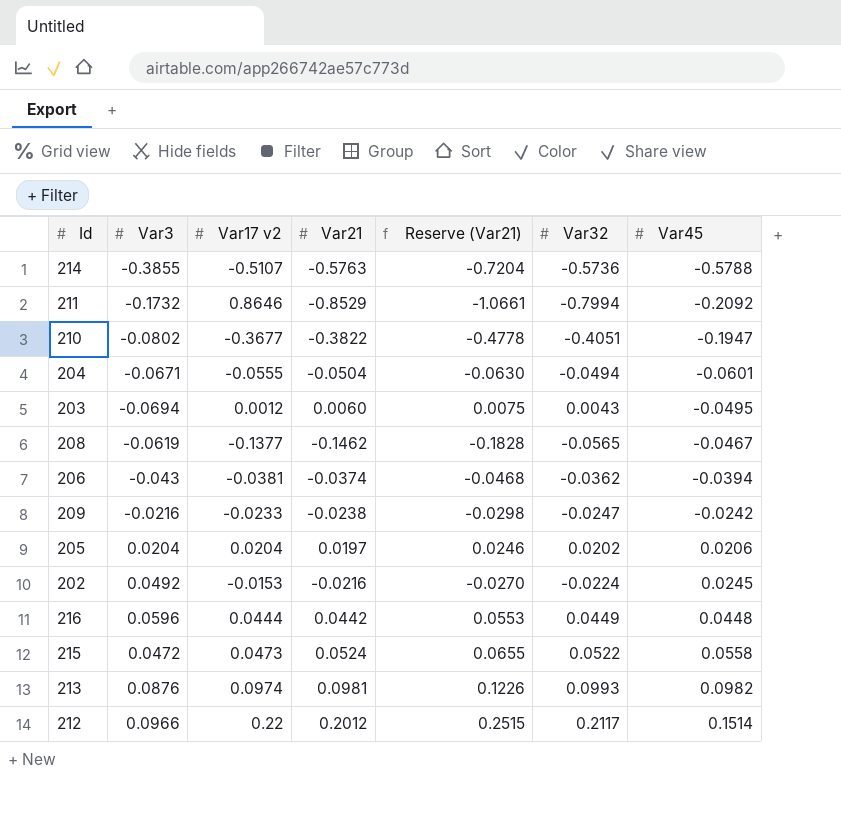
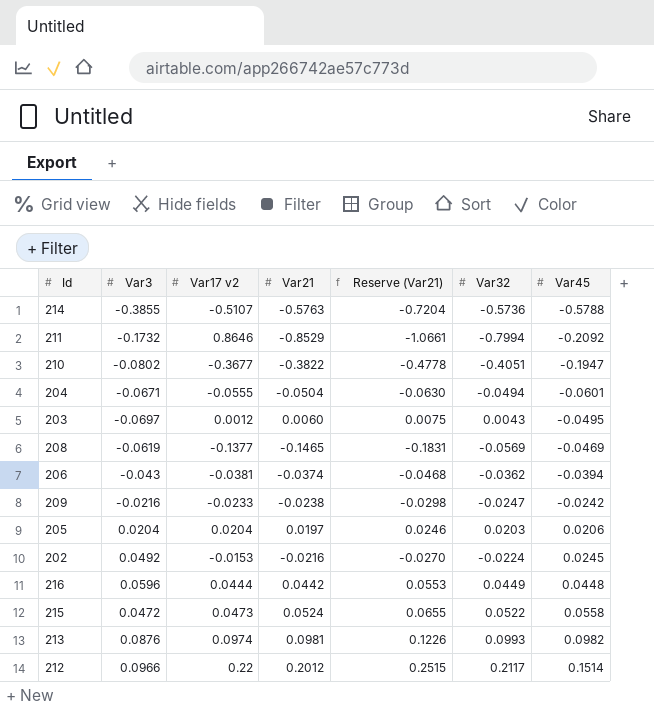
203 | Var3: -0.0694 -> -0.0697
208 | Var21: -0.1462 -> -0.1465
208 | Reserve (Var21): -0.1828 -> -0.1831
208 | Var32: -0.0565 -> -0.0569
208 | Var45: -0.0467 -> -0.0469
205 | Var32: 0.0202 -> 0.0203

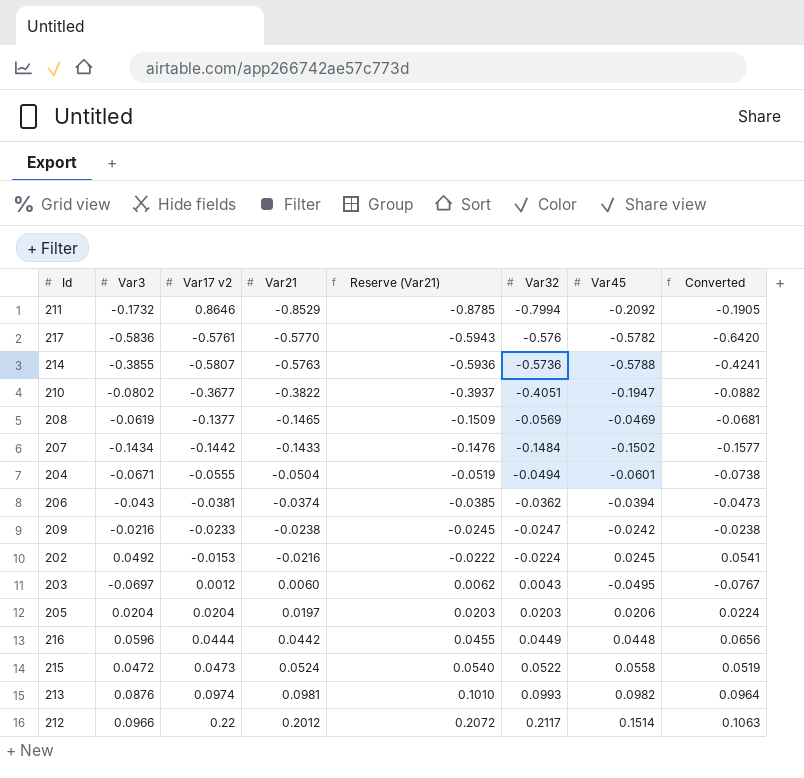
row order: Var45 ascending -> Var21 ascending
column Reserve (Var21) | formula: [Var21] * 1.25 -> [Var21] * 1.03
column Converted | formula: none -> [Var3] * 1.1
row 217: none -> -0.5836 | -0.5761 | -0.5770 | -0.5943 | -0.576 | -0.5782 | -0.6420
214 | Var17 v2: -0.5107 -> -0.5807
row 207: none -> -0.1434 | -0.1442 | -0.1433 | -0.1476 | -0.1484 | -0.1502 | -0.1577

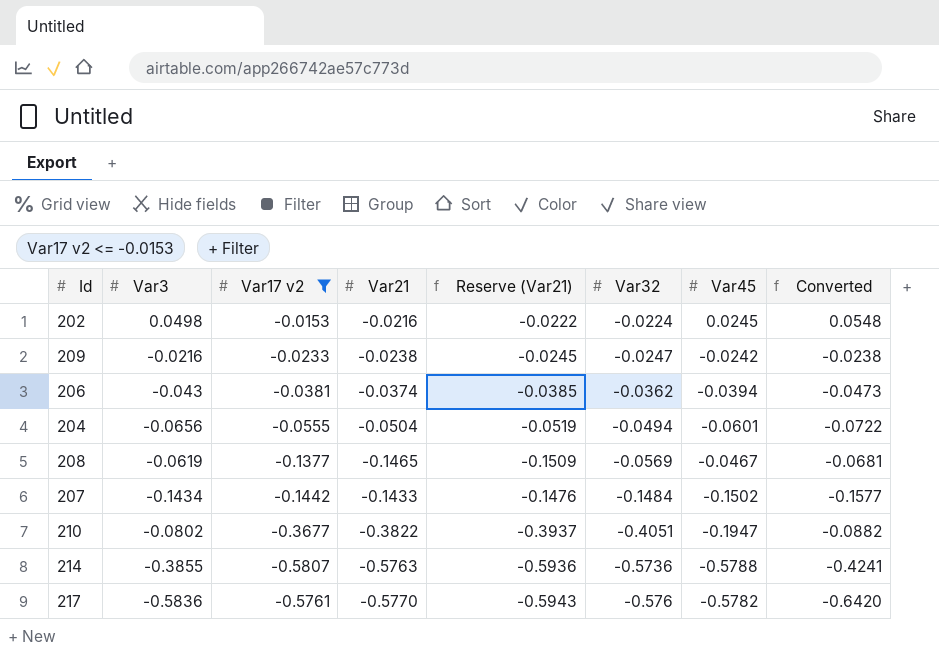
filter: none -> Var17 v2 <= -0.0153
row order: Var21 ascending -> Var32 descending
202 | Var3: 0.0492 -> 0.0498
202 | Converted: 0.0541 -> 0.0548
204 | Var3: -0.0671 -> -0.0656
204 | Converted: -0.0738 -> -0.0722
208 | Var45: -0.0469 -> -0.0467

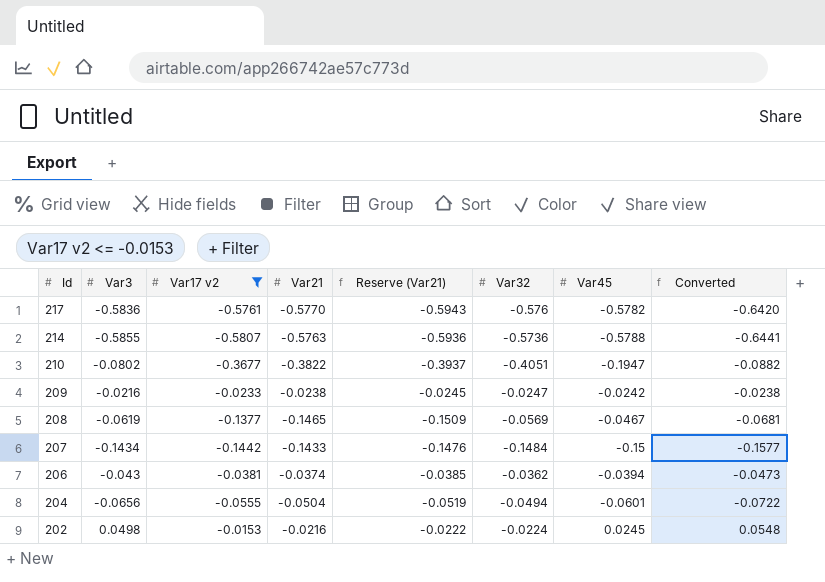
row order: Var32 descending -> Id descending
214 | Var3: -0.3855 -> -0.5855
214 | Converted: -0.4241 -> -0.6441
207 | Var45: -0.1502 -> -0.15

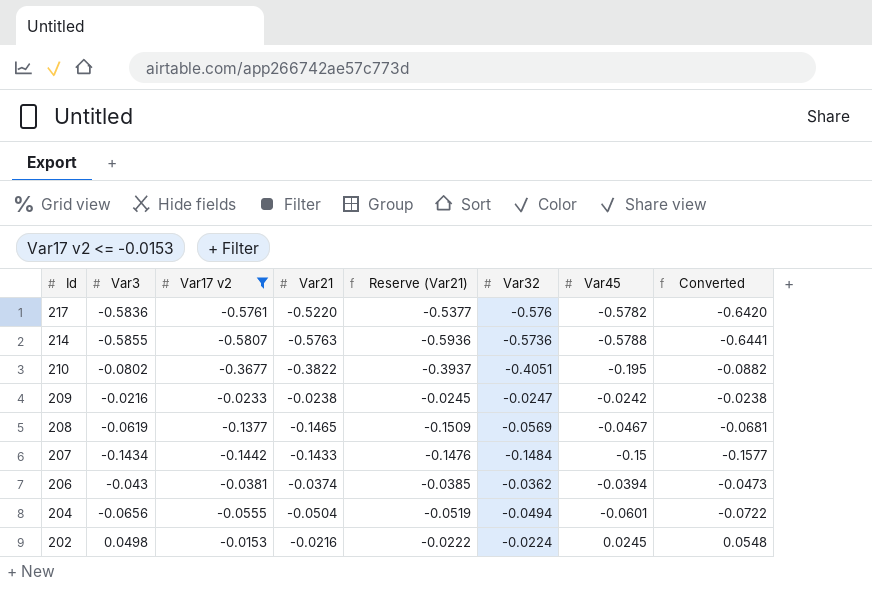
217 | Var21: -0.5770 -> -0.5220
217 | Reserve (Var21): -0.5943 -> -0.5377
210 | Var45: -0.1947 -> -0.195

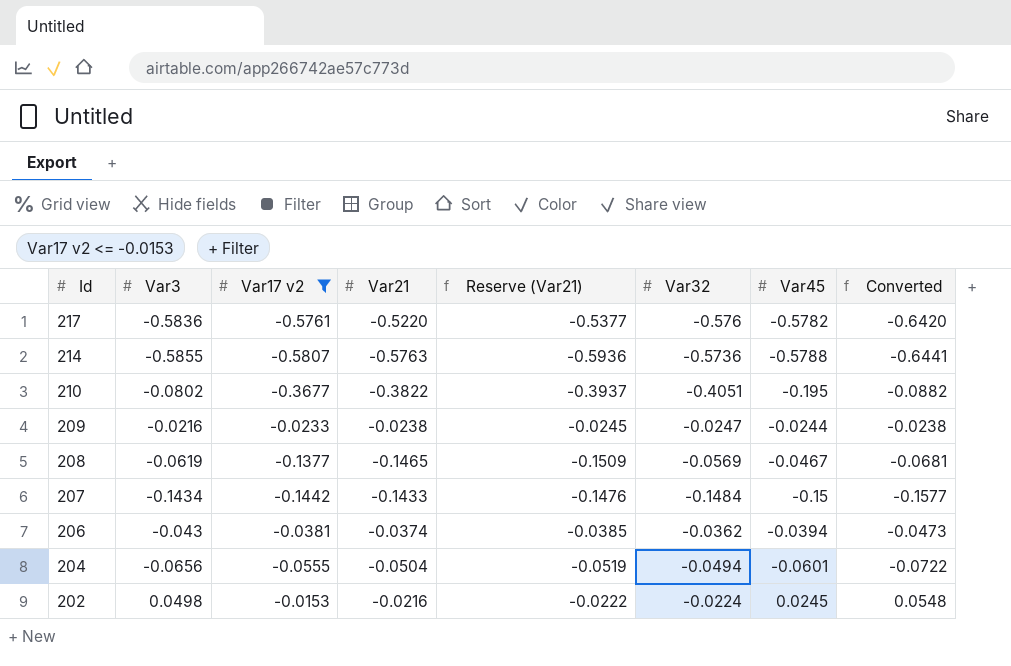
209 | Var45: -0.0242 -> -0.0244

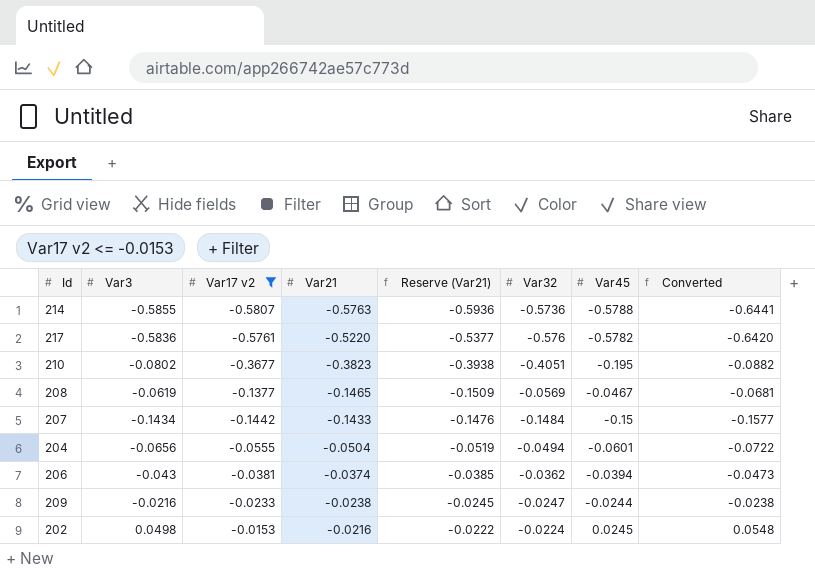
row order: Id descending -> Var21 ascending
210 | Var21: -0.3822 -> -0.3823
210 | Reserve (Var21): -0.3937 -> -0.3938

